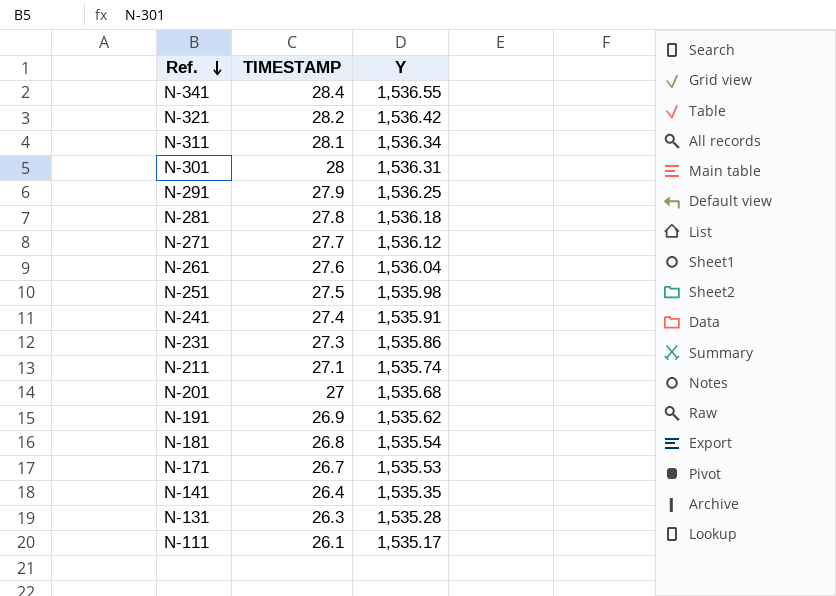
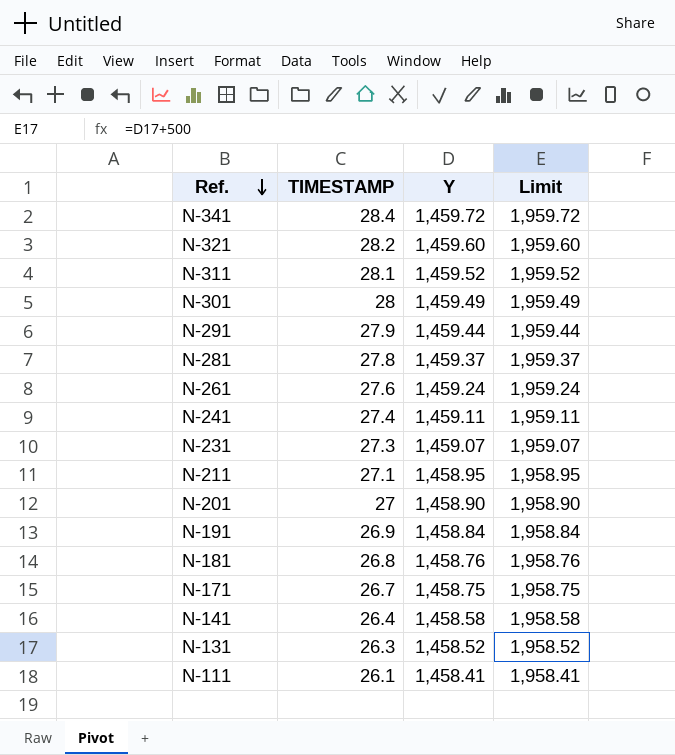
column Limit | formula: none -> [Y] + 500
row N-271: 27.7 | 1,536.12 -> none
row N-251: 27.5 | 1,535.98 -> none
N-341 | Y: 1,536.55 -> 1,459.72
N-321 | Y: 1,536.42 -> 1,459.60
N-311 | Y: 1,536.34 -> 1,459.52
N-301 | Y: 1,536.31 -> 1,459.49
N-291 | Y: 1,536.25 -> 1,459.44
N-281 | Y: 1,536.18 -> 1,459.37
N-261 | Y: 1,536.04 -> 1,459.24
N-241 | Y: 1,535.91 -> 1,459.11
N-231 | Y: 1,535.86 -> 1,459.07
N-211 | Y: 1,535.74 -> 1,458.95
N-201 | Y: 1,535.68 -> 1,458.90
N-191 | Y: 1,535.62 -> 1,458.84
N-181 | Y: 1,535.54 -> 1,458.76
N-171 | Y: 1,535.53 -> 1,458.75
N-141 | Y: 1,535.35 -> 1,458.58
N-131 | Y: 1,535.28 -> 1,458.52
N-111 | Y: 1,535.17 -> 1,458.41

